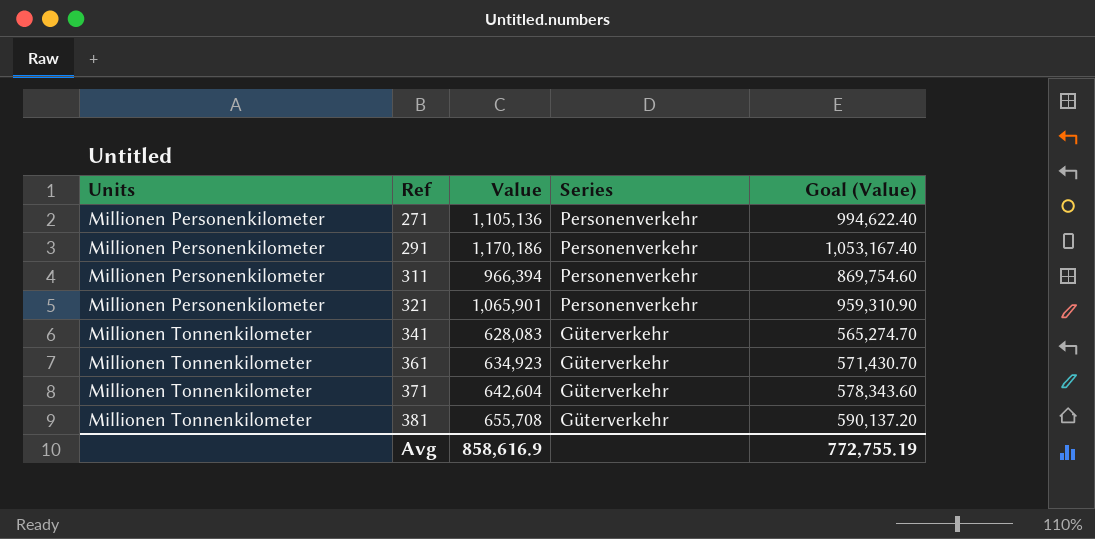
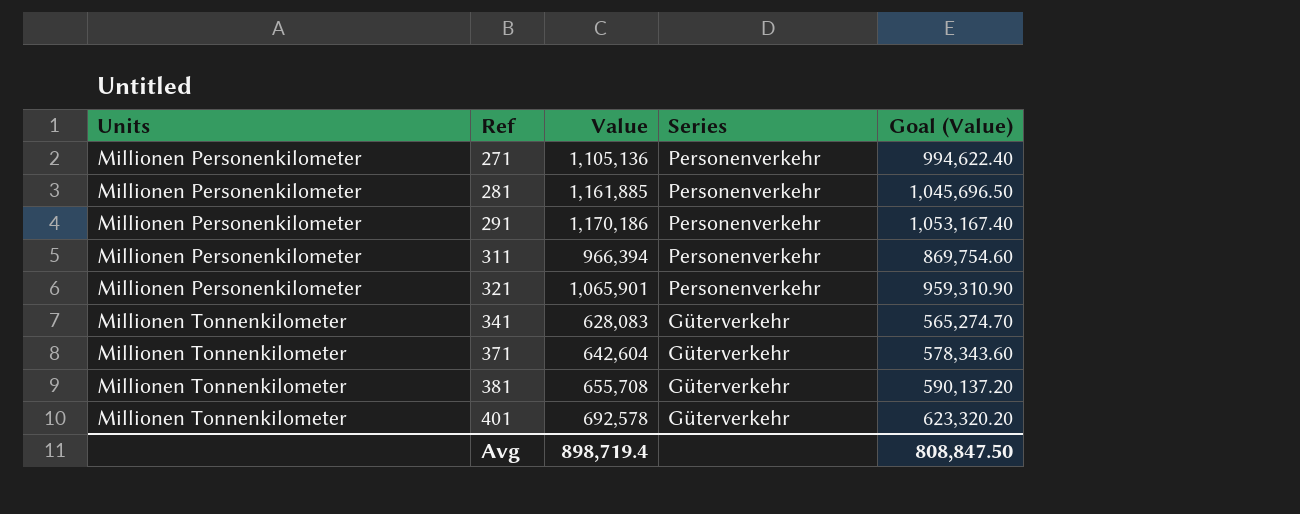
row 361: Millionen Tonnenkilometer | 634,923 | Güterverkehr | 571,430.70 -> none
row 281: none -> Millionen Personenkilometer | 1,161,885 | Personenverkehr | 1,045,696.50
row 401: none -> Millionen Tonnenkilometer | 692,578 | Güterverkehr | 623,320.20
Avg | Value: 858,616.9 -> 898,719.4
Avg | Goal (Value): 772,755.19 -> 808,847.50

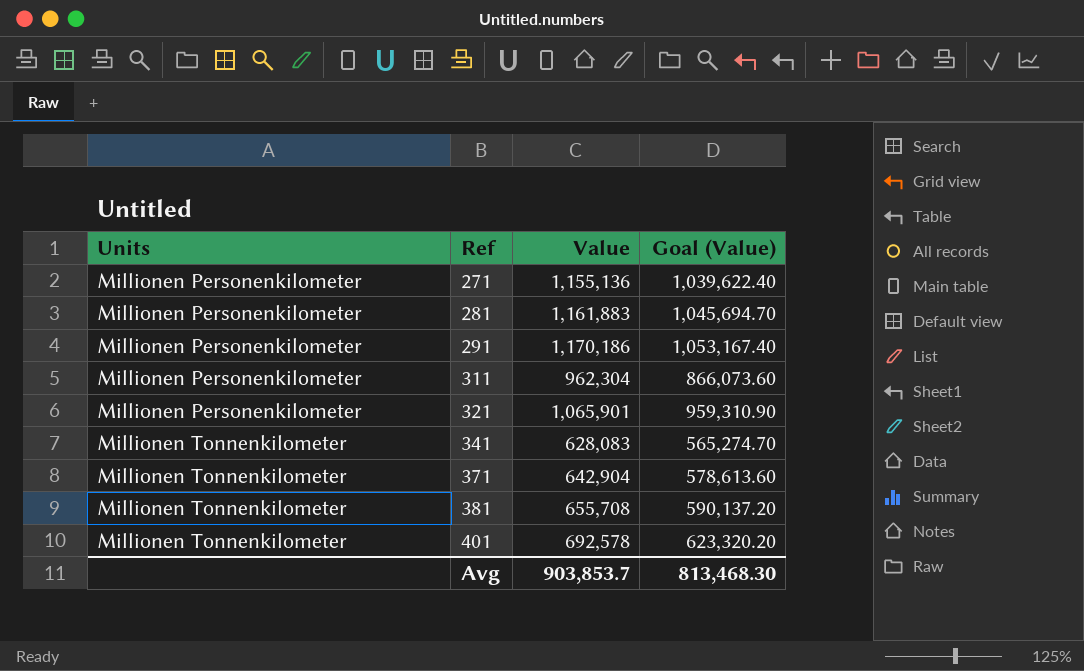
column Series | position: 4 -> none
271 | Value: 1,105,136 -> 1,155,136
271 | Goal (Value): 994,622.40 -> 1,039,622.40
281 | Value: 1,161,885 -> 1,161,883
281 | Goal (Value): 1,045,696.50 -> 1,045,694.70
311 | Value: 966,394 -> 962,304
311 | Goal (Value): 869,754.60 -> 866,073.60
371 | Value: 642,604 -> 642,904
371 | Goal (Value): 578,343.60 -> 578,613.60
Avg | Value: 898,719.4 -> 903,853.7
Avg | Goal (Value): 808,847.50 -> 813,468.30

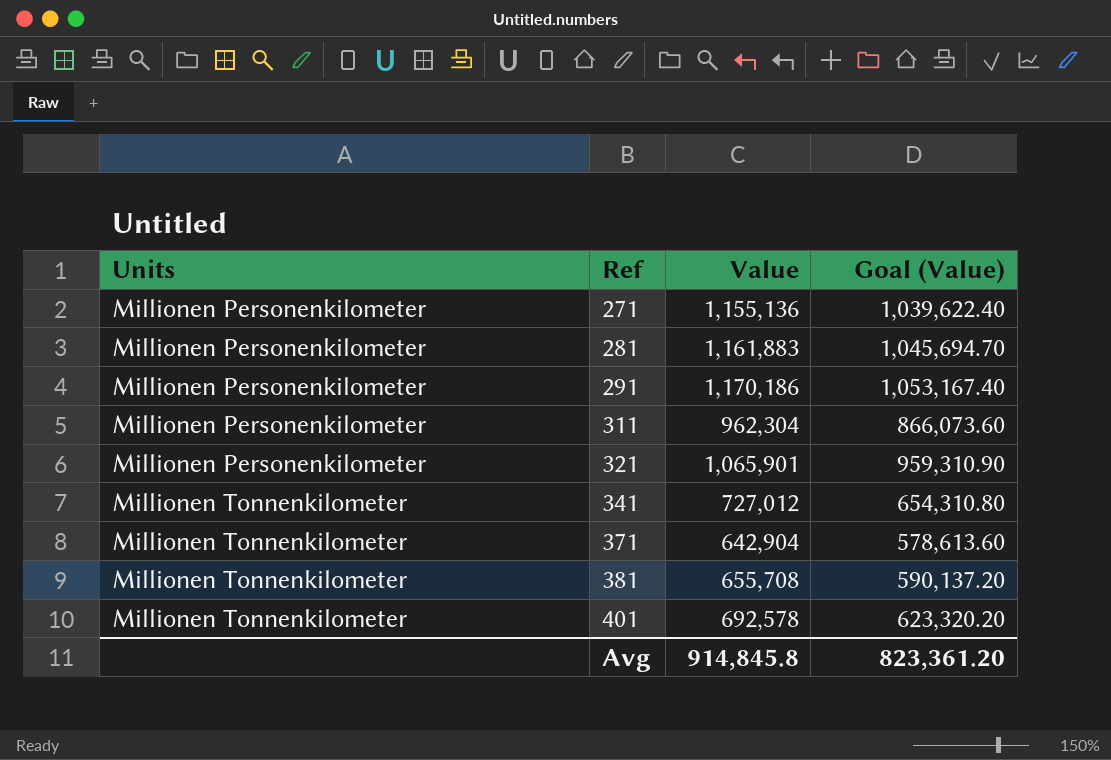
341 | Value: 628,083 -> 727,012
341 | Goal (Value): 565,274.70 -> 654,310.80
Avg | Value: 903,853.7 -> 914,845.8
Avg | Goal (Value): 813,468.30 -> 823,361.20

